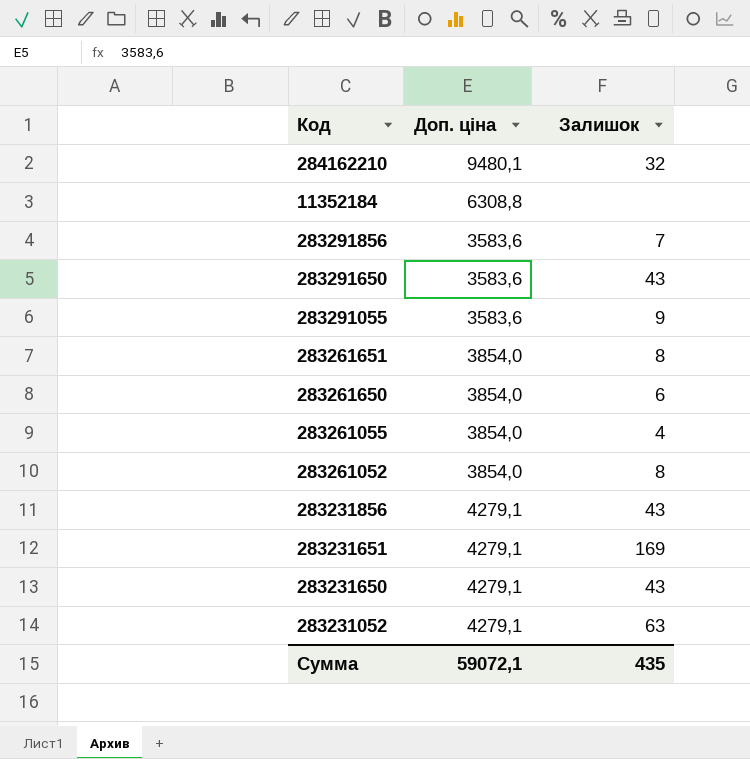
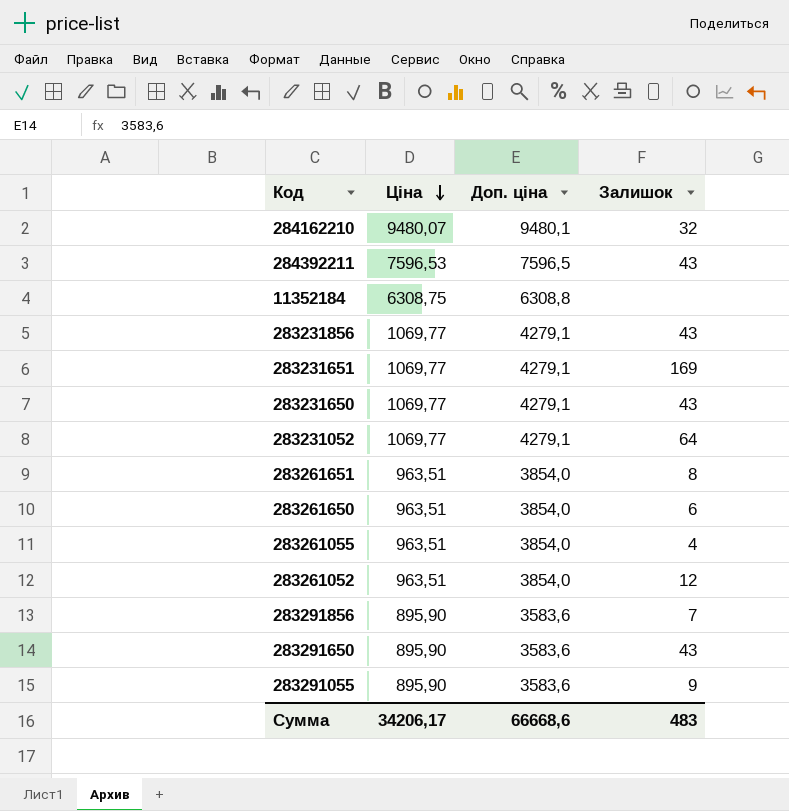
row order: none -> Ціна descending
column Ціна | position: none -> 2
row 284392211: none -> 7596,53 | 7596,5 | 43
283231052 | Залишок: 63 -> 64
283261052 | Залишок: 8 -> 12
Сумма | Доп. ціна: 59072,1 -> 66668,6
Сумма | Залишок: 435 -> 483

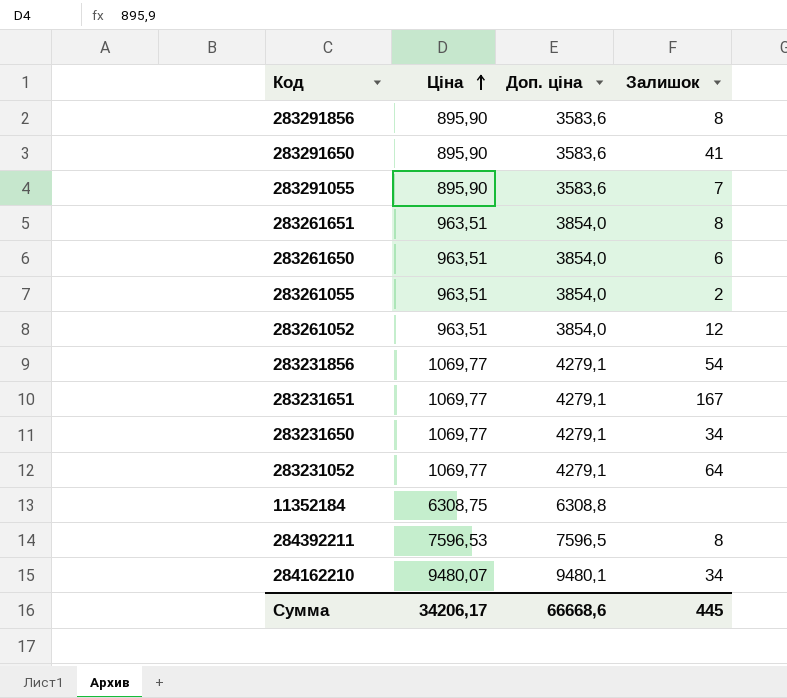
row order: Ціна descending -> Ціна ascending
283291856 | Залишок: 7 -> 8
283291650 | Залишок: 43 -> 41
283291055 | Залишок: 9 -> 7
283261055 | Залишок: 4 -> 2
283231856 | Залишок: 43 -> 54
283231651 | Залишок: 169 -> 167
283231650 | Залишок: 43 -> 34
284392211 | Залишок: 43 -> 8
284162210 | Залишок: 32 -> 34
Сумма | Залишок: 483 -> 445

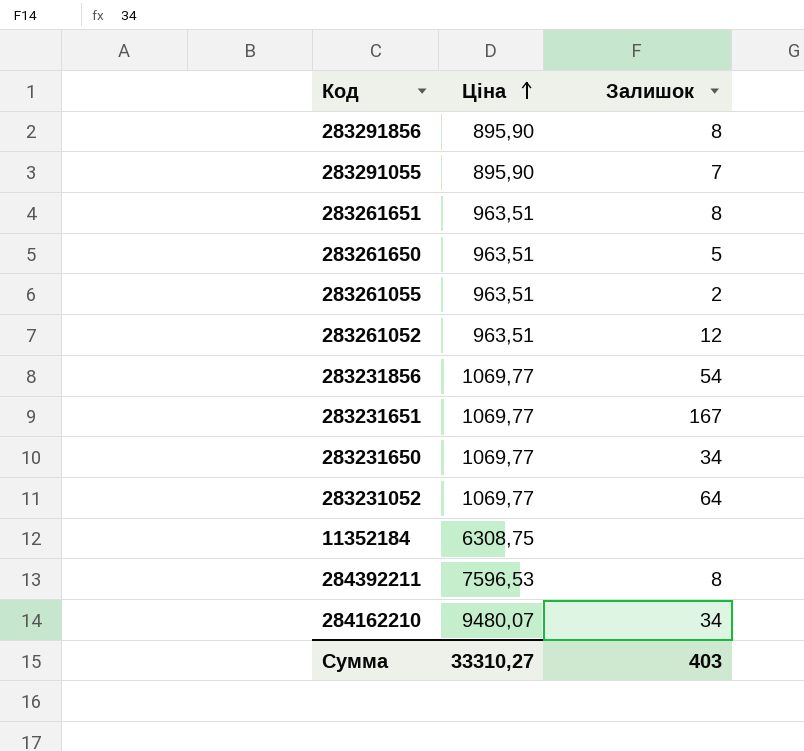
column Доп. ціна | position: 3 -> none
row 283291650: 895,90 | 3583,6 | 41 -> none
283261650 | Залишок: 6 -> 5
Сумма | Ціна: 34206,17 -> 33310,27
Сумма | Залишок: 445 -> 403

